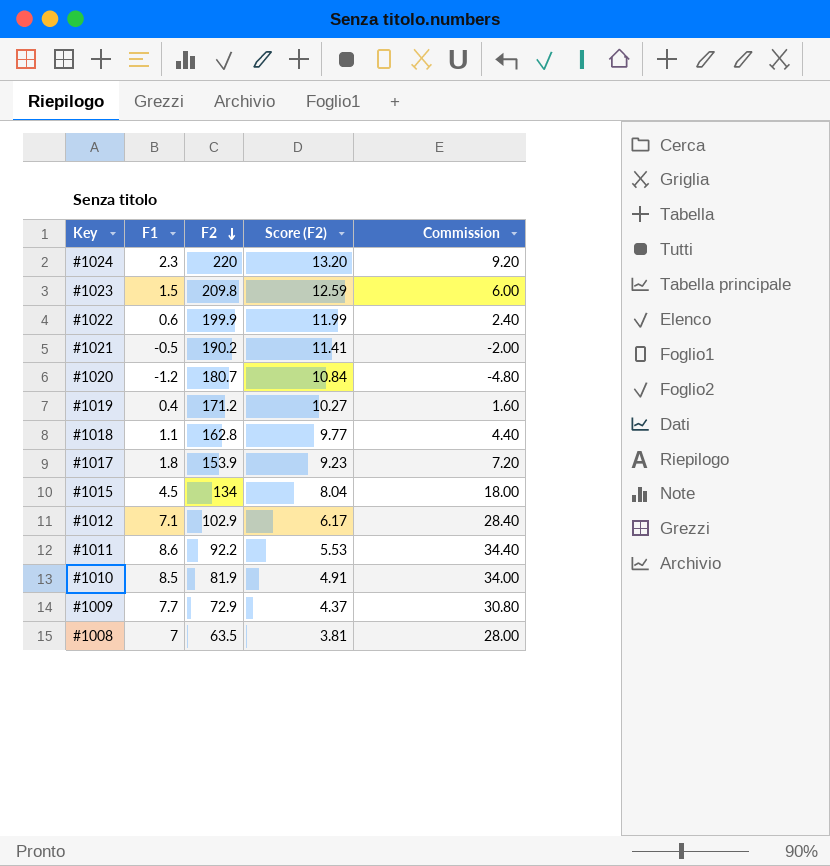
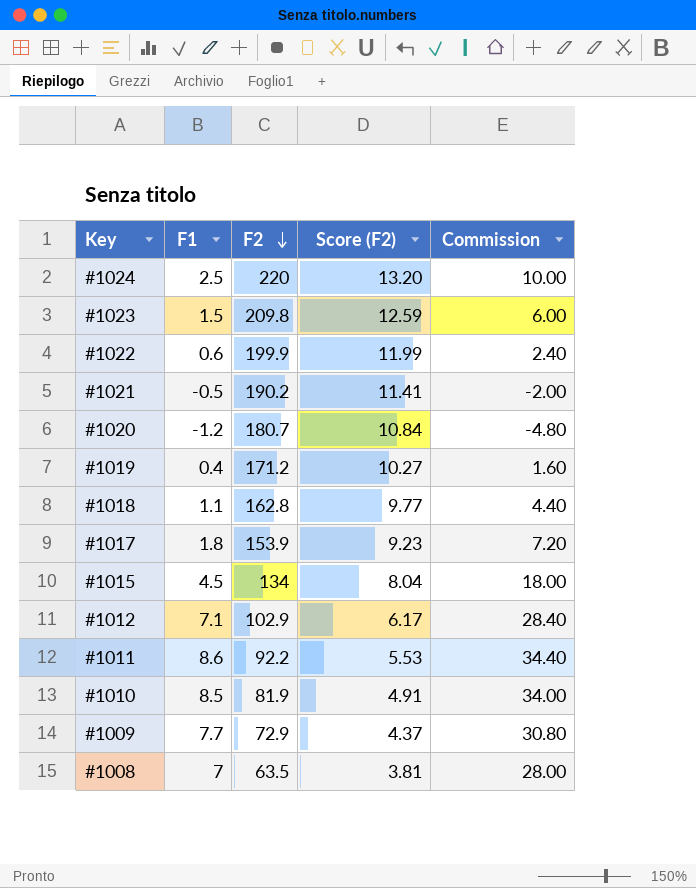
#1024 | F1: 2.3 -> 2.5
#1024 | Commission: 9.20 -> 10.00

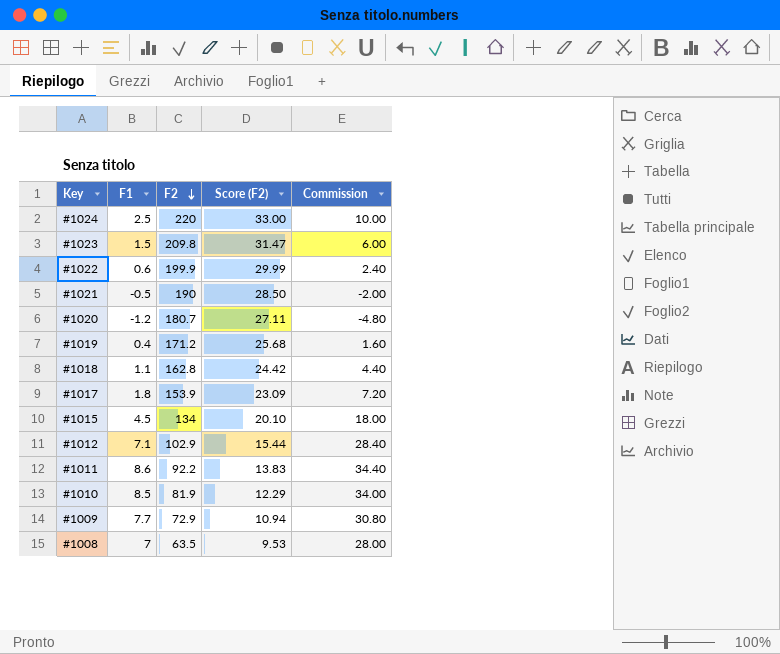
column Score (F2) | formula: [F2] * 0.06 -> [F2] * 0.15
#1021 | F2: 190.2 -> 190

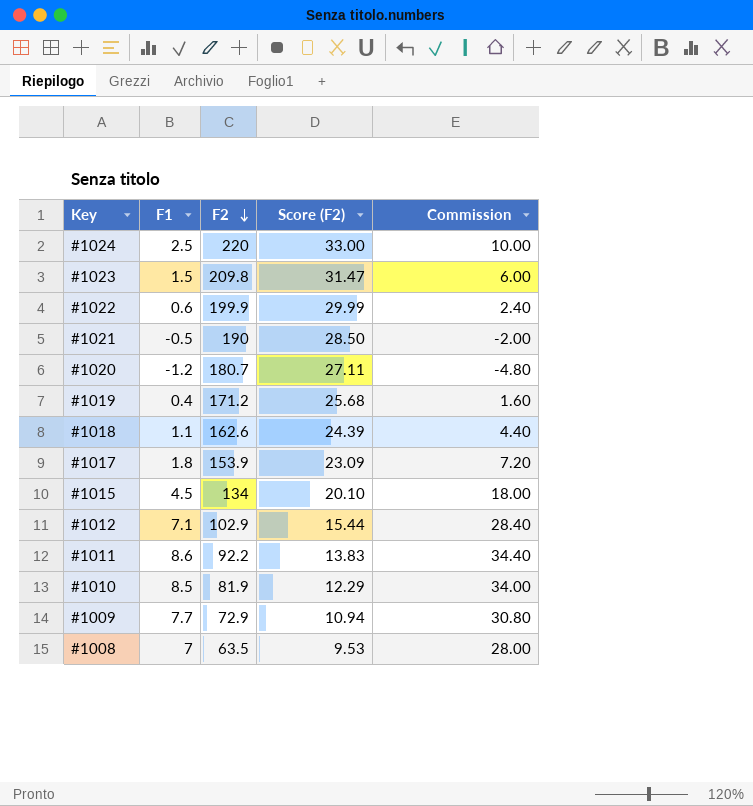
#1018 | F2: 162.8 -> 162.6
#1018 | Score (F2): 24.42 -> 24.39

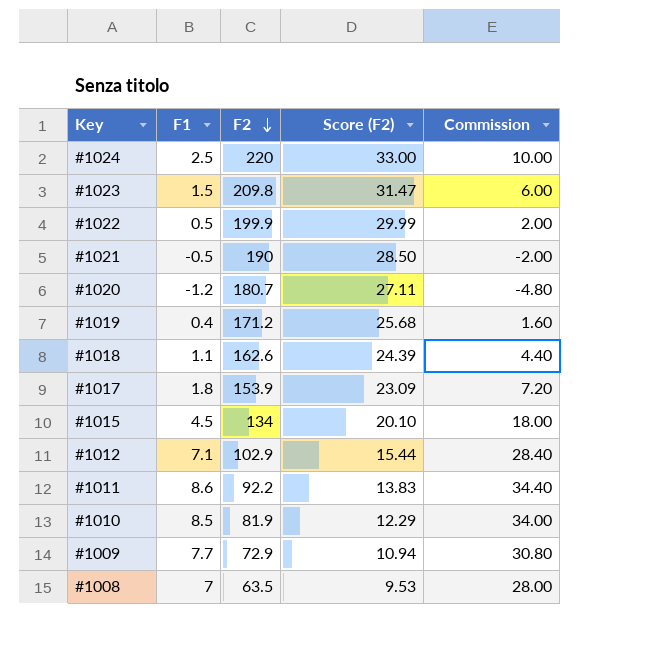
#1022 | F1: 0.6 -> 0.5
#1022 | Commission: 2.40 -> 2.00

